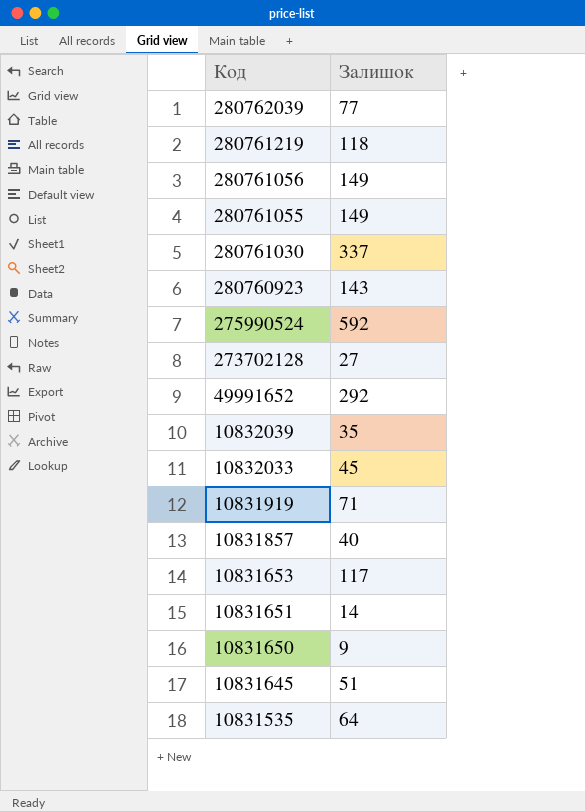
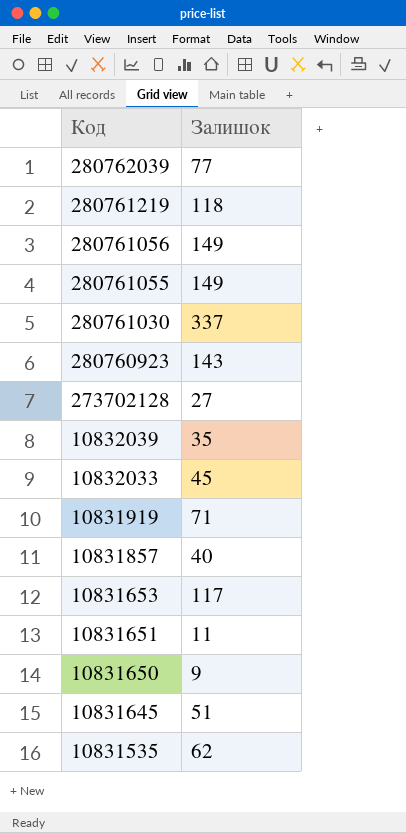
row 275990524: 592 -> none
row 49991652: 292 -> none
10831651 | Залишок: 14 -> 11
10831535 | Залишок: 64 -> 62

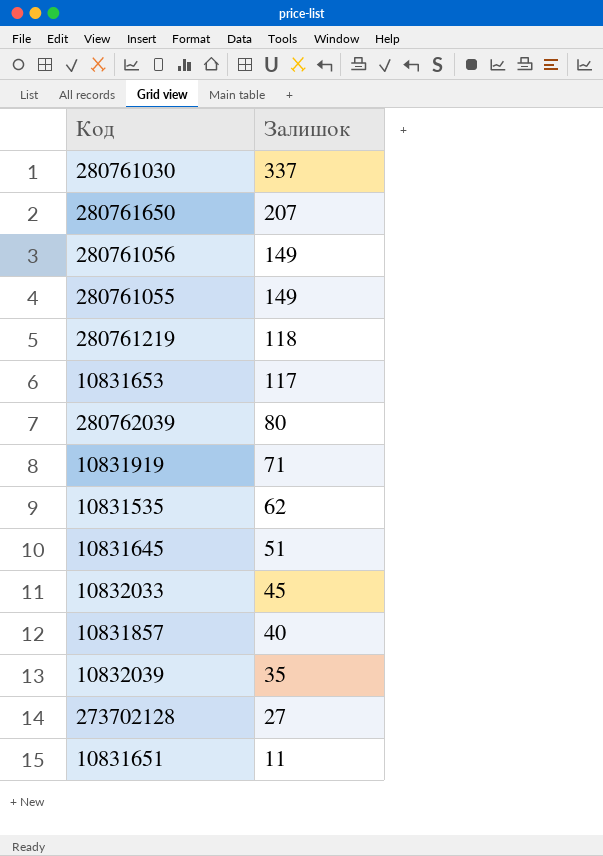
row order: Код descending -> Залишок descending
row 280760923: 143 -> none
row 10831650: 9 -> none
row 280761650: none -> 207
280762039 | Залишок: 77 -> 80

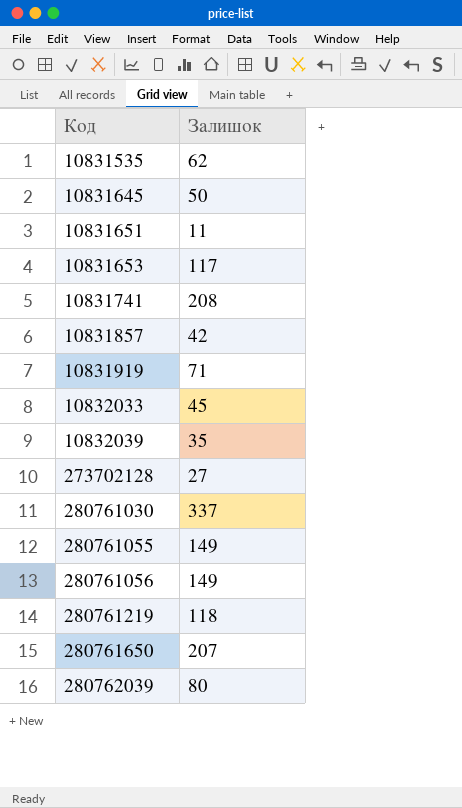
row order: Залишок descending -> Код ascending
10831645 | Залишок: 51 -> 50
row 10831741: none -> 208
10831857 | Залишок: 40 -> 42

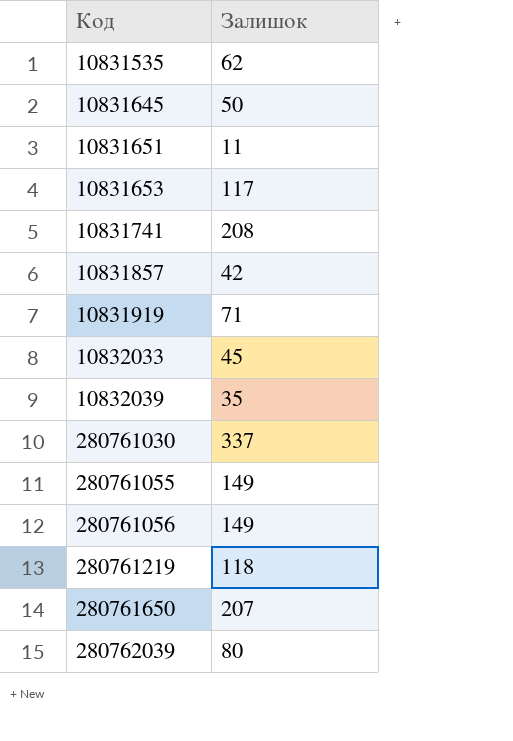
row 273702128: 27 -> none

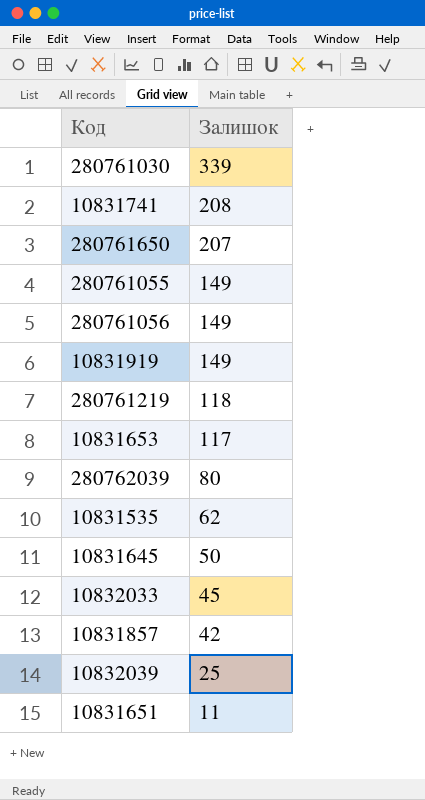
row order: Код ascending -> Залишок descending
280761030 | Залишок: 337 -> 339
10831919 | Залишок: 71 -> 149
10832039 | Залишок: 35 -> 25

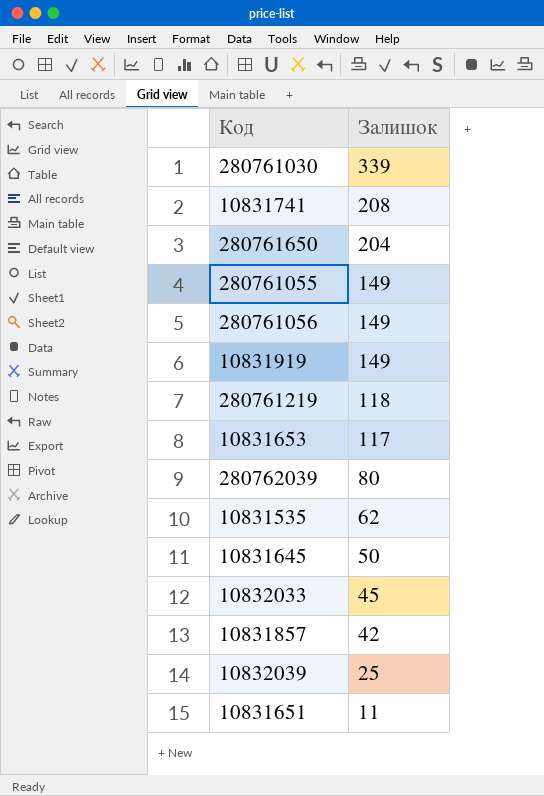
280761650 | Залишок: 207 -> 204

